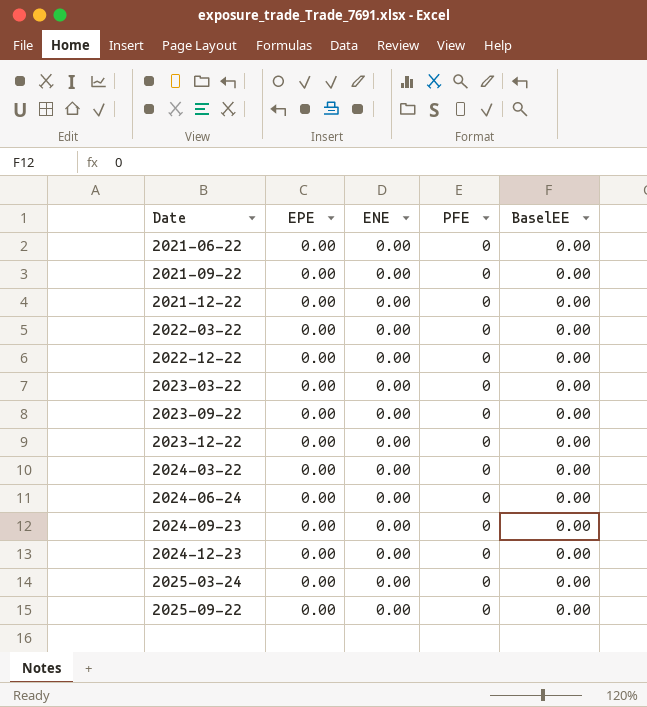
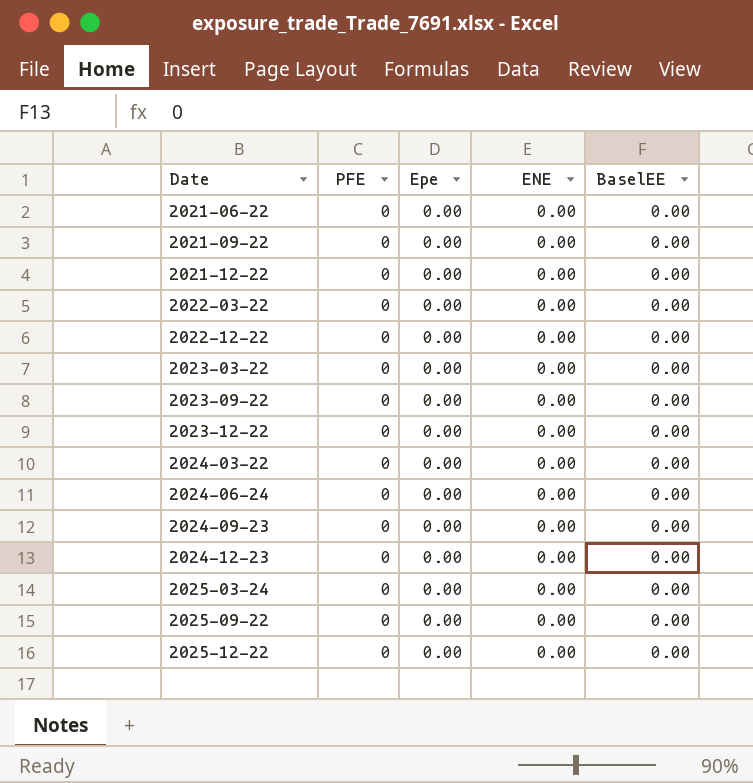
column PFE | position: 4 -> 2
column name: EPE -> Epe
row 2025-12-22: none -> 0 | 0.00 | 0.00 | 0.00

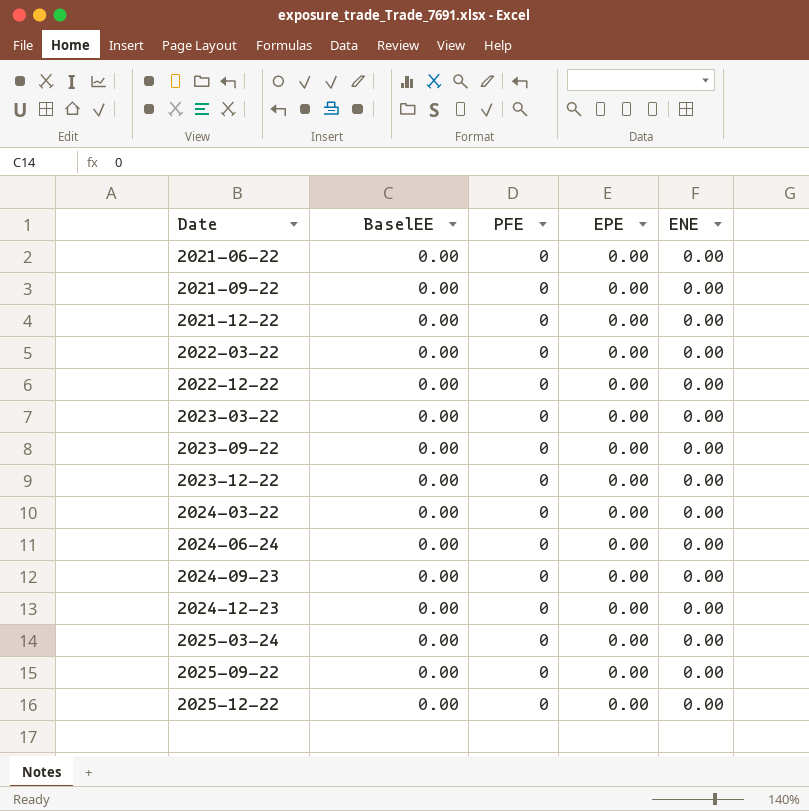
column BaselEE | position: 5 -> 2
column name: Epe -> EPE

